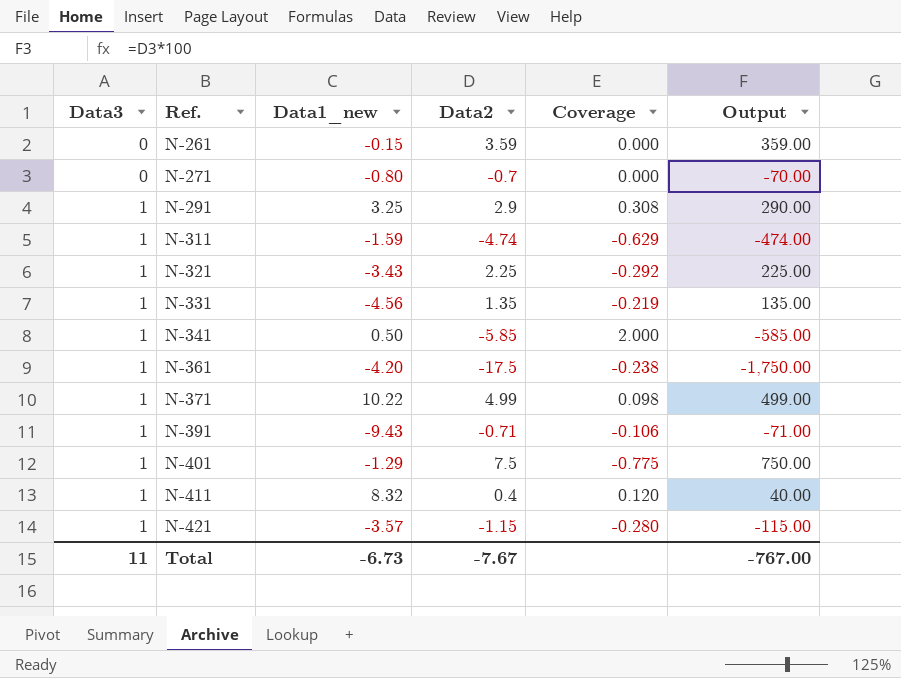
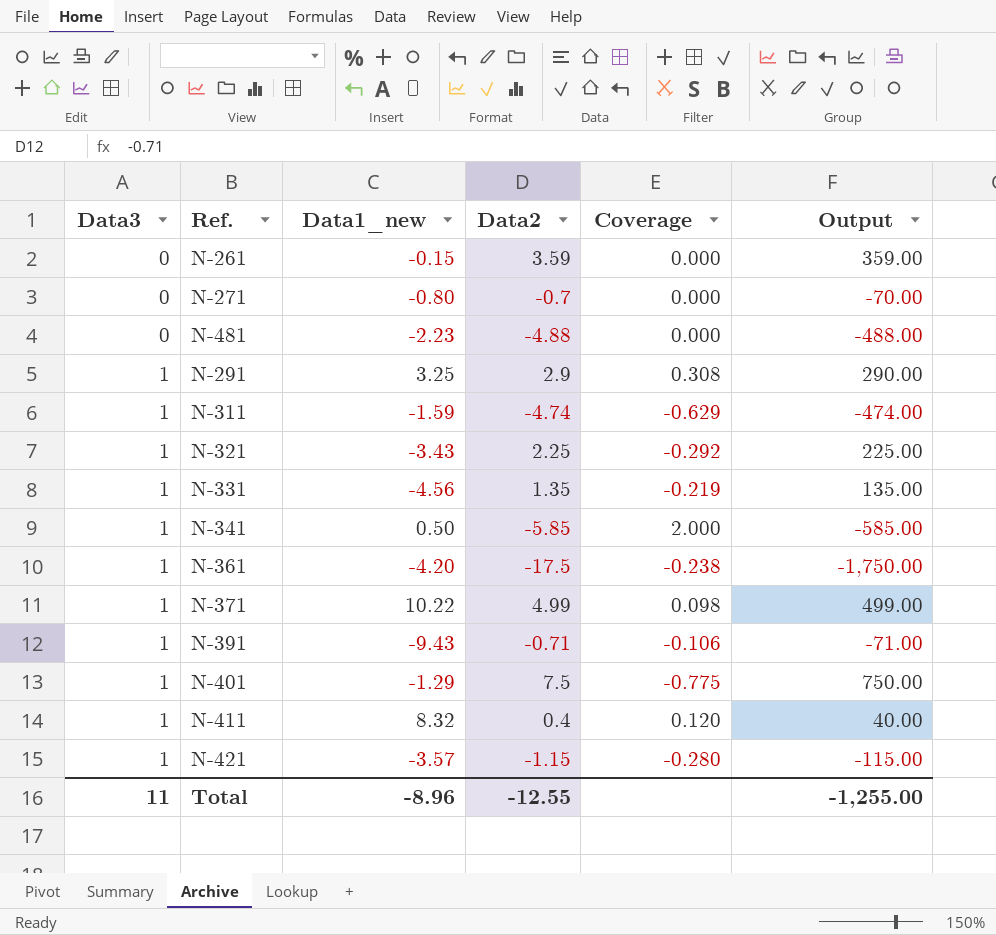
row N-481: none -> 0 | -2.23 | -4.88 | 0.000 | -488.00
Total | Data1_new: -6.73 -> -8.96
Total | Data2: -7.67 -> -12.55
Total | Output: -767.00 -> -1,255.00

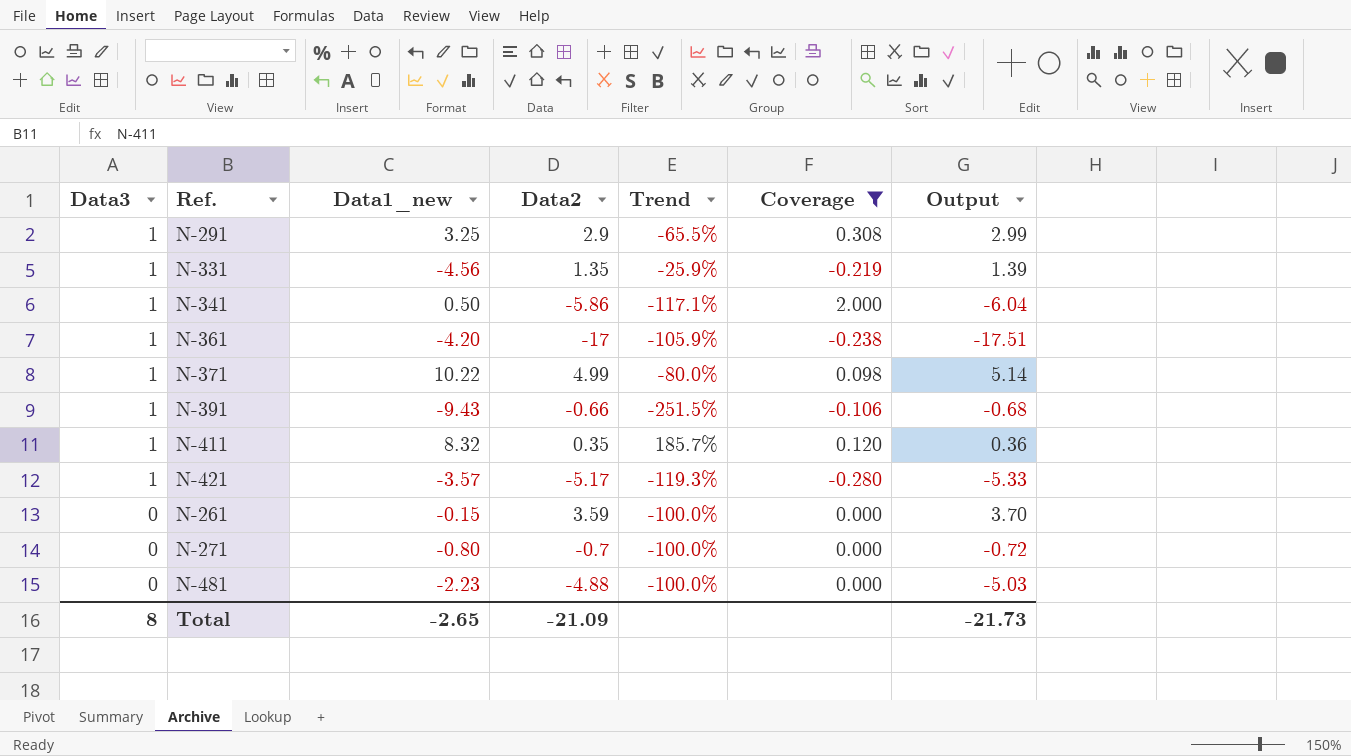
filter: none -> Coverage >= -0.280
row order: Data3 ascending -> Data3 descending
column Trend | formula: none -> ([Data3] - [Data2]) / [Data2]
column Output | formula: [Data2] * 100 -> [Data2] * 1.03
N-341 | Data2: -5.85 -> -5.86
N-361 | Data2: -17.5 -> -17
N-391 | Data2: -0.71 -> -0.66
N-411 | Data2: 0.4 -> 0.35
N-421 | Data2: -1.15 -> -5.17
Total | Data3: 11 -> 8
Total | Data1_new: -8.96 -> -2.65
Total | Data2: -12.55 -> -21.09
Total | Output: -1,255.00 -> -21.73

